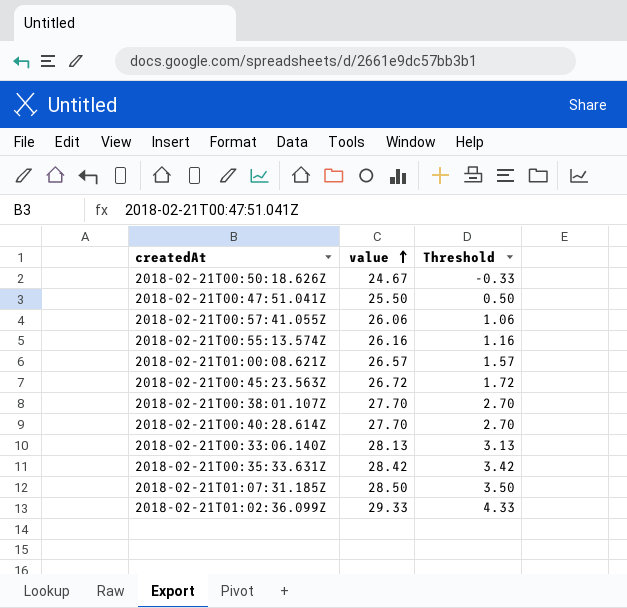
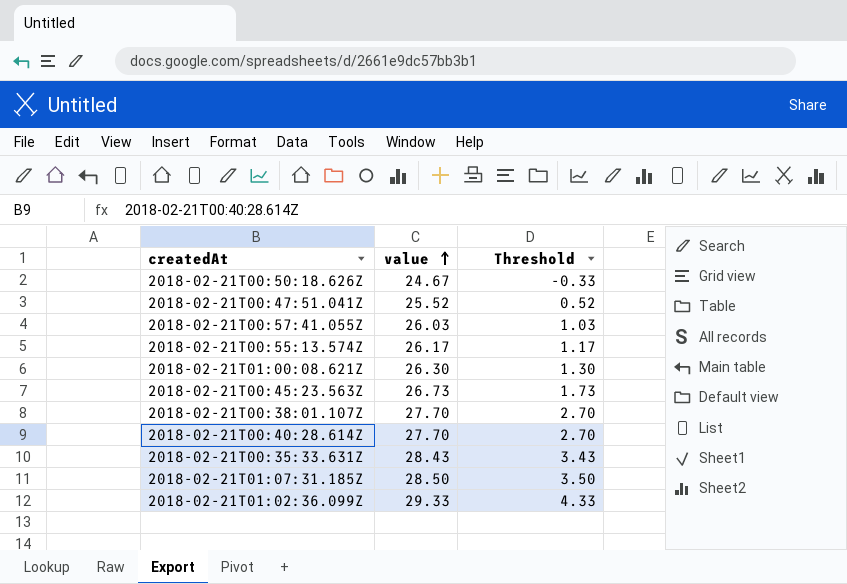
row 2018-02-21T00:33:06.140Z: 28.13 | 3.13 -> none
2018-02-21T00:47:51.041Z | value: 25.50 -> 25.52
2018-02-21T00:47:51.041Z | Threshold: 0.50 -> 0.52
2018-02-21T00:57:41.055Z | value: 26.06 -> 26.03
2018-02-21T00:57:41.055Z | Threshold: 1.06 -> 1.03
2018-02-21T00:55:13.574Z | value: 26.16 -> 26.17
2018-02-21T00:55:13.574Z | Threshold: 1.16 -> 1.17
2018-02-21T01:00:08.621Z | value: 26.57 -> 26.30
2018-02-21T01:00:08.621Z | Threshold: 1.57 -> 1.30
2018-02-21T00:45:23.563Z | value: 26.72 -> 26.73
2018-02-21T00:45:23.563Z | Threshold: 1.72 -> 1.73
2018-02-21T00:35:33.631Z | value: 28.42 -> 28.43
2018-02-21T00:35:33.631Z | Threshold: 3.42 -> 3.43

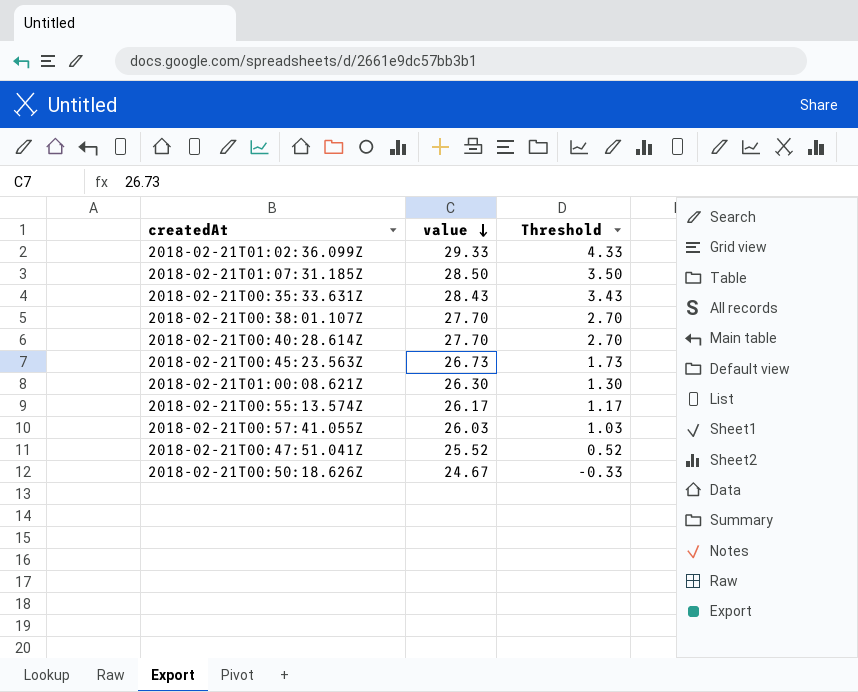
row order: value ascending -> value descending

